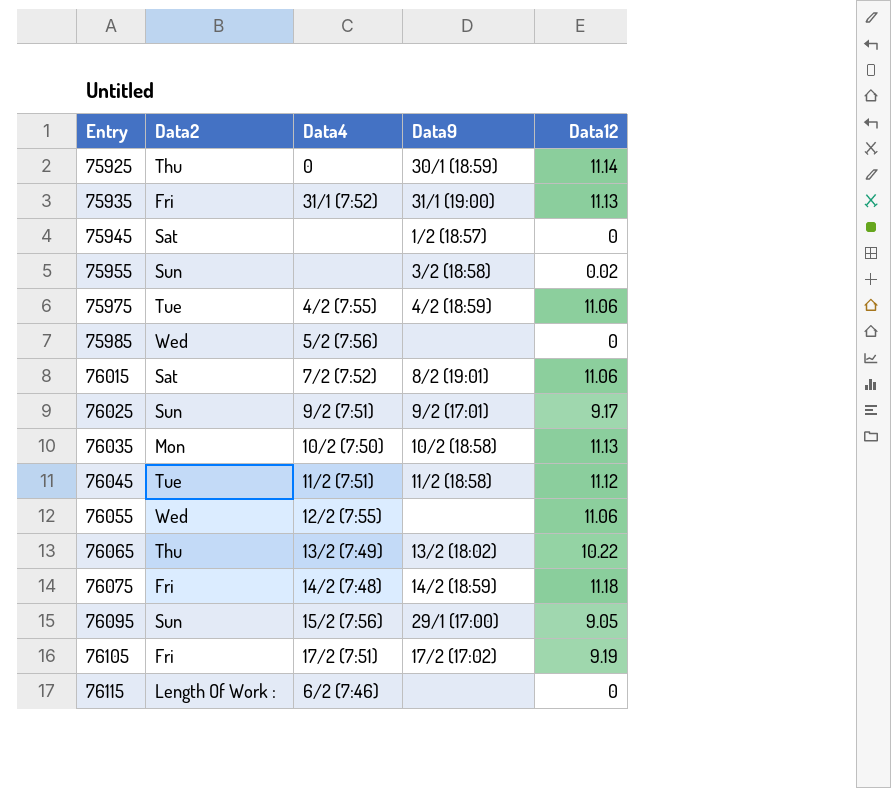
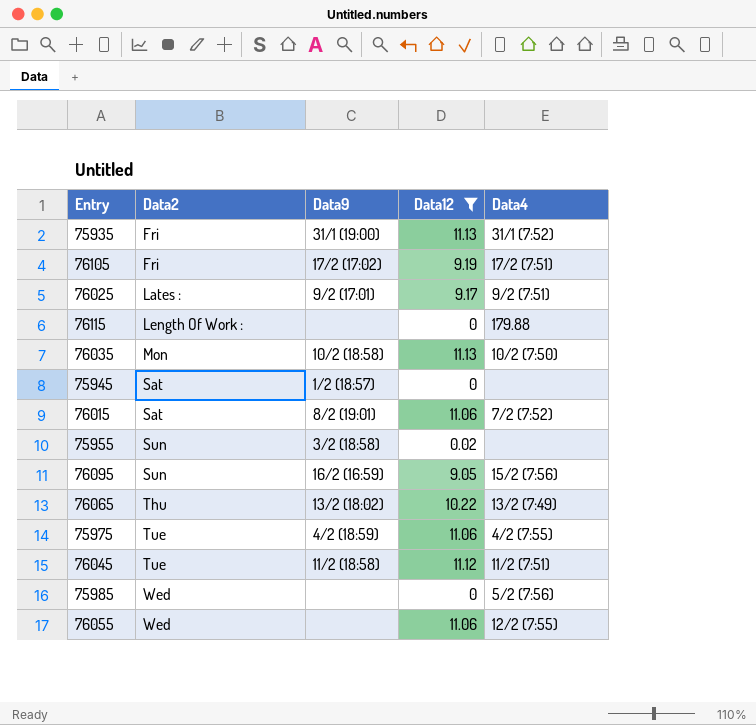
filter: none -> Data12 <= 11.13
row order: Entry ascending -> Data2 ascending
column Data4 | position: 3 -> 5
76025 | Data2: Sun -> Lates :
76115 | Data4: 6/2 (7:46) -> 179.88
76095 | Data9: 29/1 (17:00) -> 16/2 (16:59)

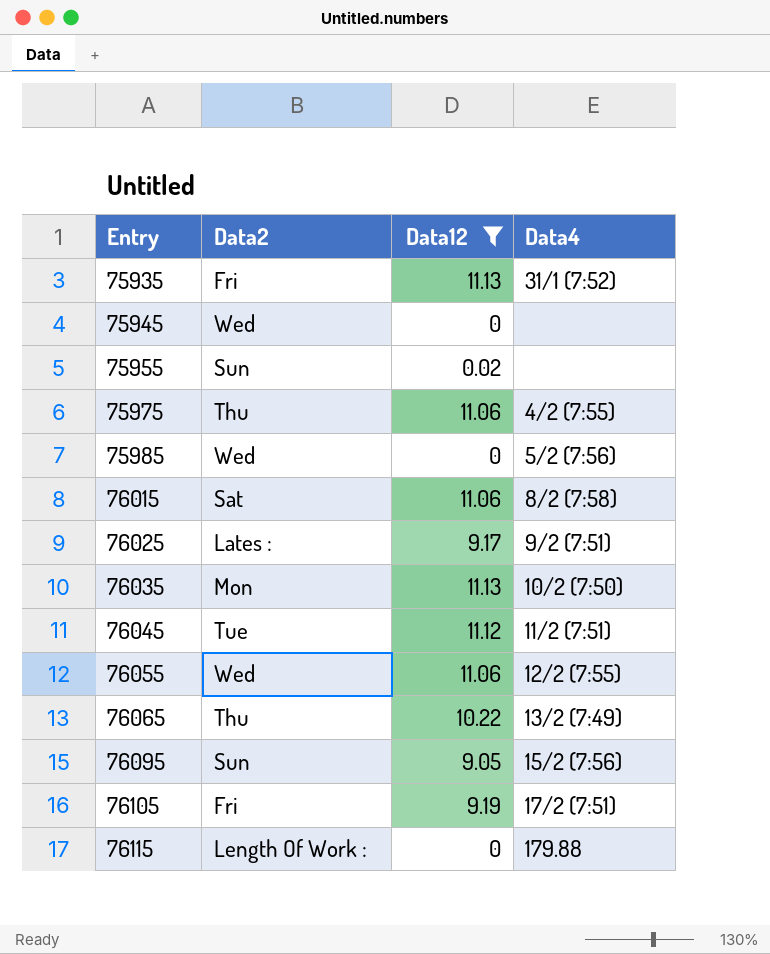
row order: Data2 ascending -> Entry ascending
column Data9 | position: 3 -> none
75945 | Data2: Sat -> Wed
75975 | Data2: Tue -> Thu
76015 | Data4: 7/2 (7:52) -> 8/2 (7:58)

